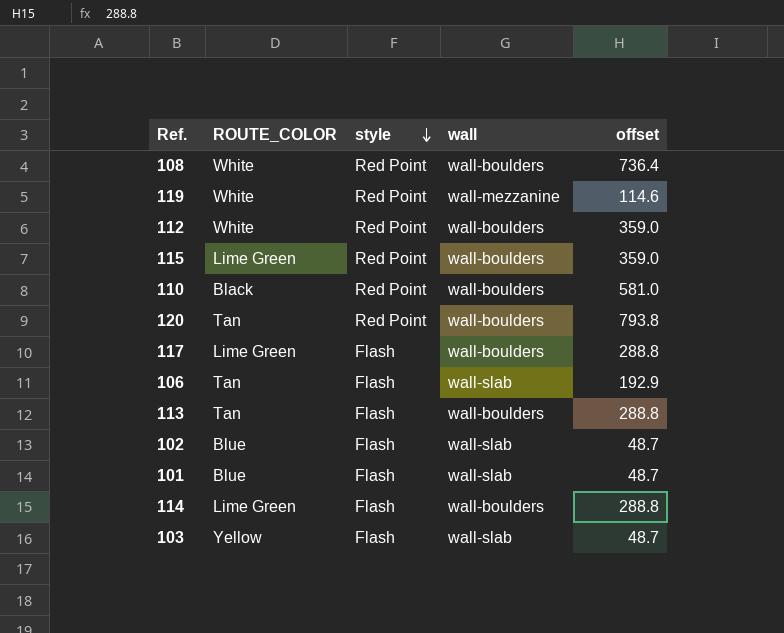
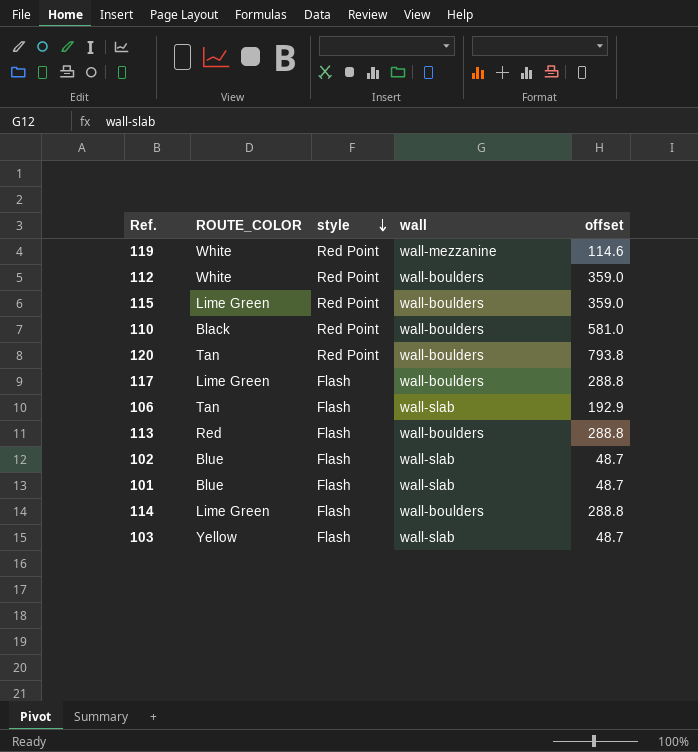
row 108: White | Red Point | wall-boulders | 736.4 -> none
113 | ROUTE_COLOR: Tan -> Red

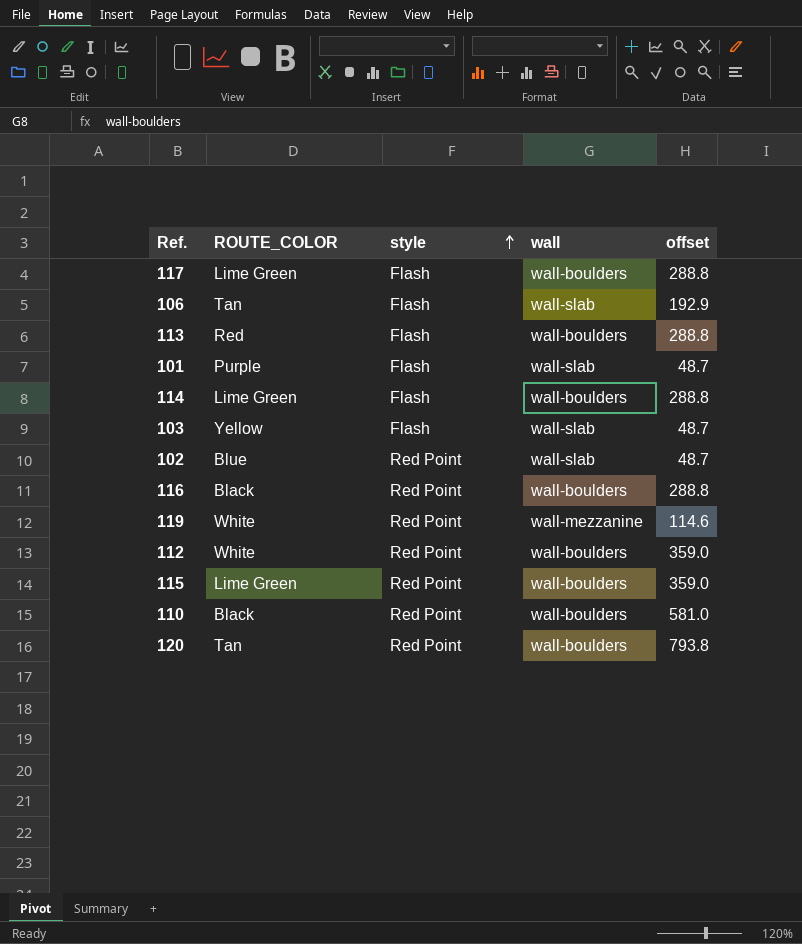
row order: style descending -> style ascending
101 | ROUTE_COLOR: Blue -> Purple
102 | style: Flash -> Red Point
row 116: none -> Black | Red Point | wall-boulders | 288.8

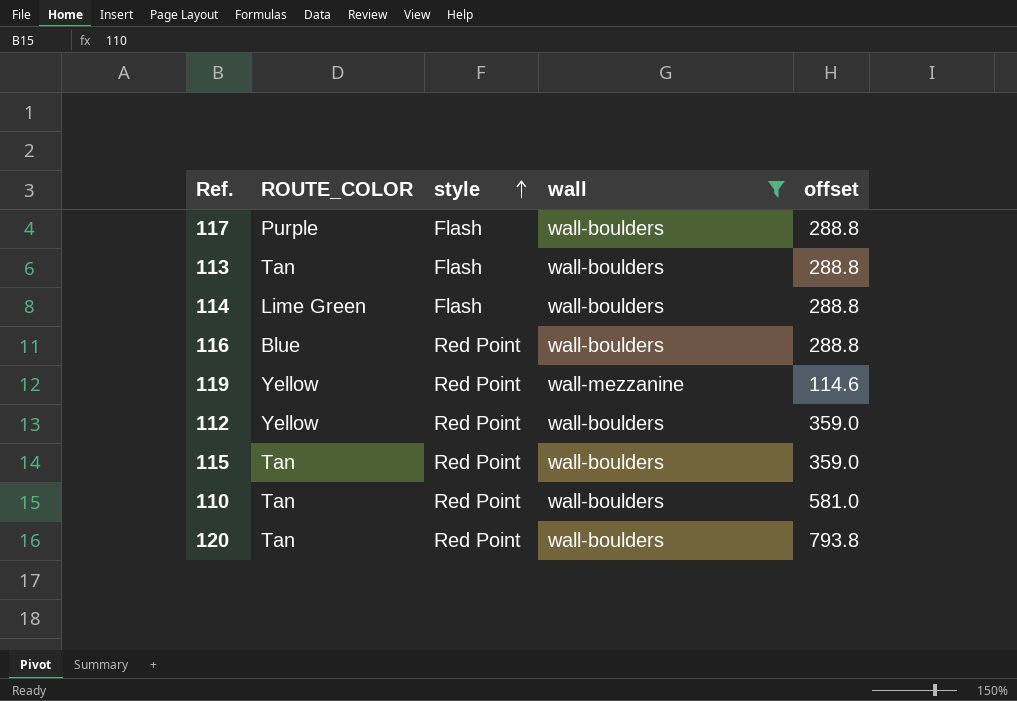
filter: none -> wall != wall-slab
117 | ROUTE_COLOR: Lime Green -> Purple
113 | ROUTE_COLOR: Red -> Tan
116 | ROUTE_COLOR: Black -> Blue
119 | ROUTE_COLOR: White -> Yellow
112 | ROUTE_COLOR: White -> Yellow
115 | ROUTE_COLOR: Lime Green -> Tan
110 | ROUTE_COLOR: Black -> Tan

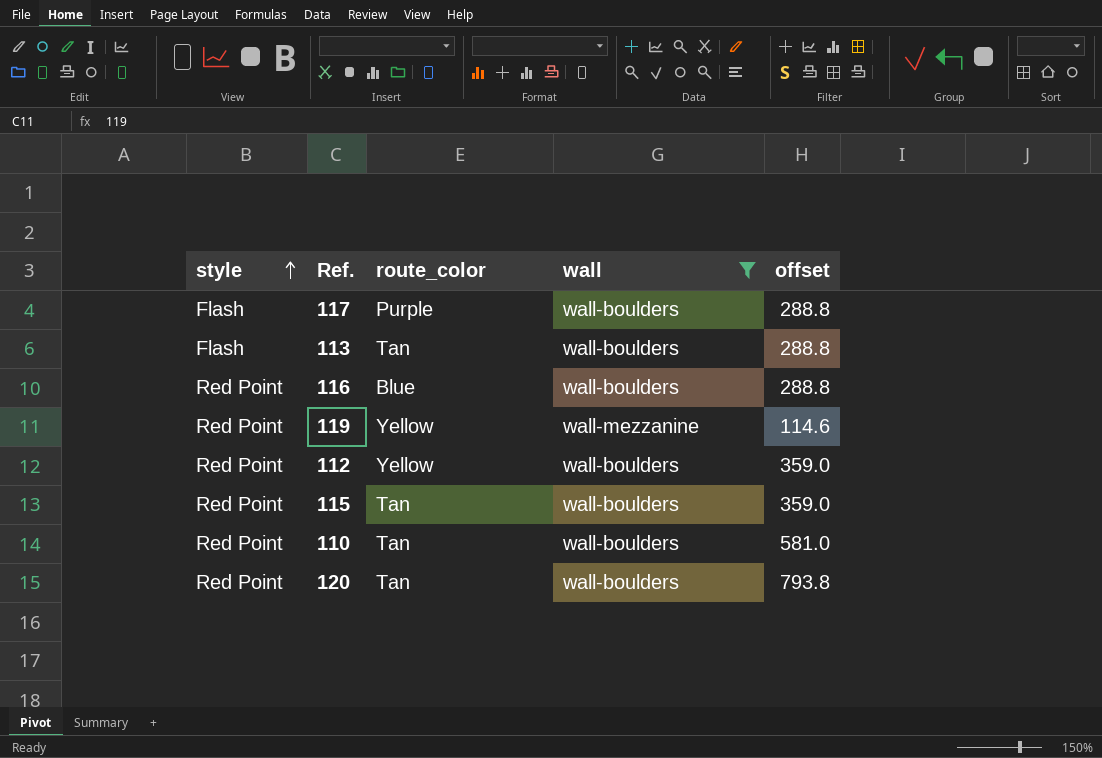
column style | position: 3 -> 1
column name: ROUTE_COLOR -> route_color
row 114: Lime Green | Flash | wall-boulders | 288.8 -> none

